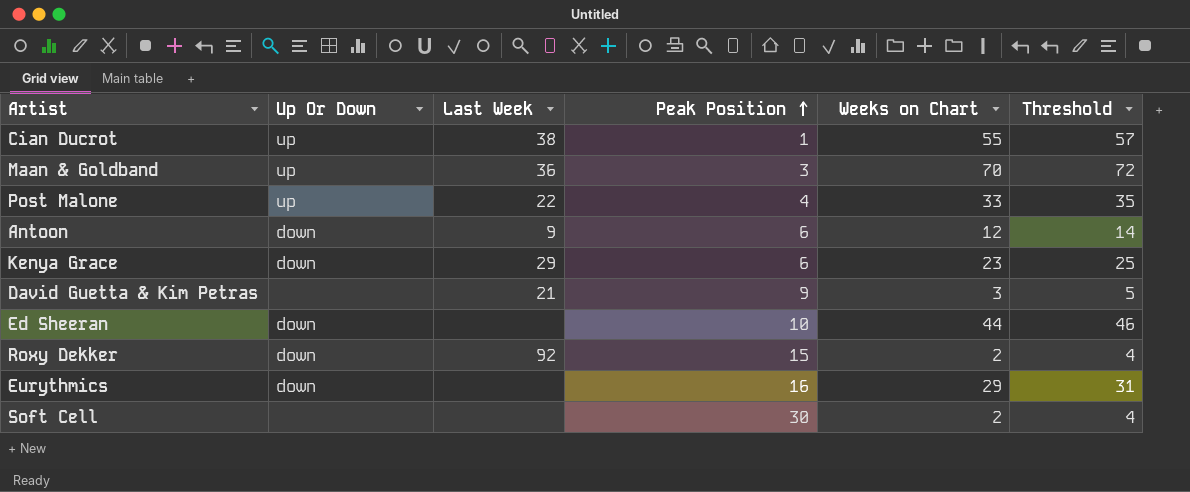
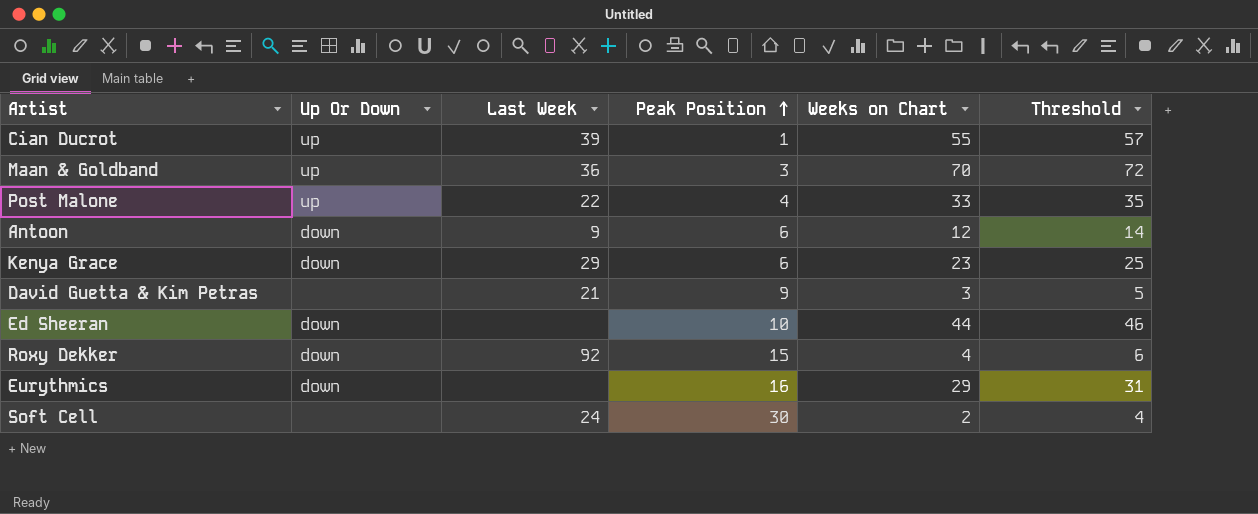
Cian Ducrot | Last Week: 38 -> 39
Roxy Dekker | Weeks on Chart: 2 -> 4
Roxy Dekker | Threshold: 4 -> 6
Soft Cell | Last Week: none -> 24

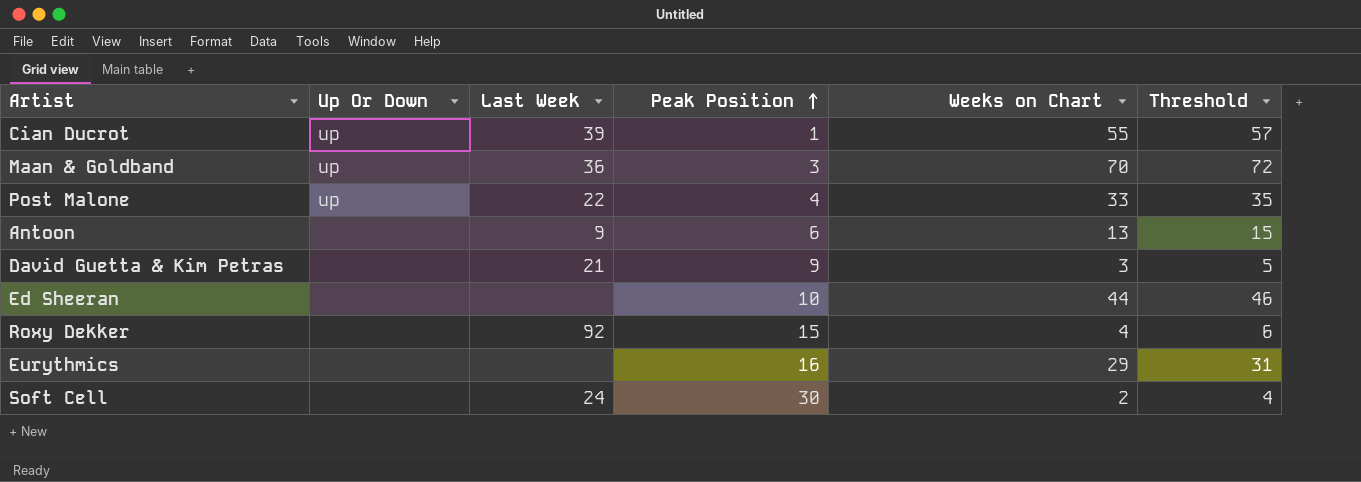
row Kenya Grace: down | 29 | 6 | 23 | 25 -> none
Antoon | Up Or Down: down -> none
Antoon | Weeks on Chart: 12 -> 13
Antoon | Threshold: 14 -> 15
Ed Sheeran | Up Or Down: down -> none
Roxy Dekker | Up Or Down: down -> none
Eurythmics | Up Or Down: down -> none

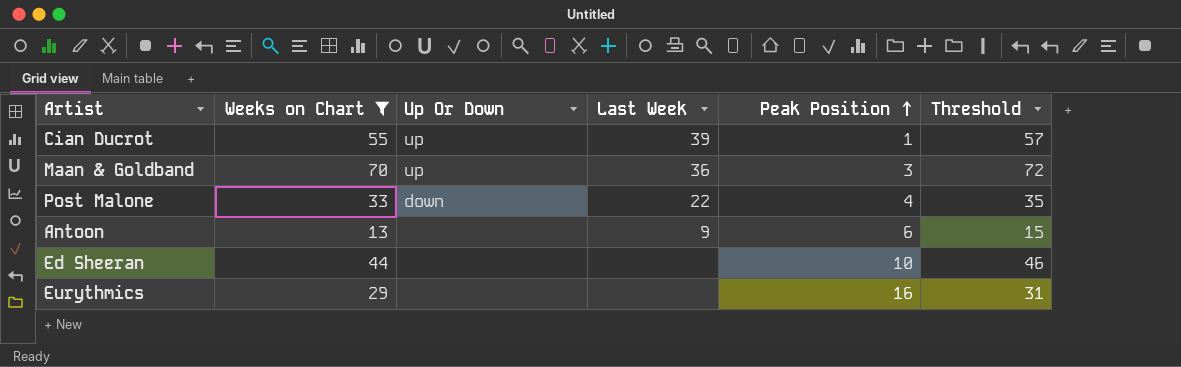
filter: none -> Weeks on Chart >= 13
column Weeks on Chart | position: 5 -> 2
Post Malone | Up Or Down: up -> down

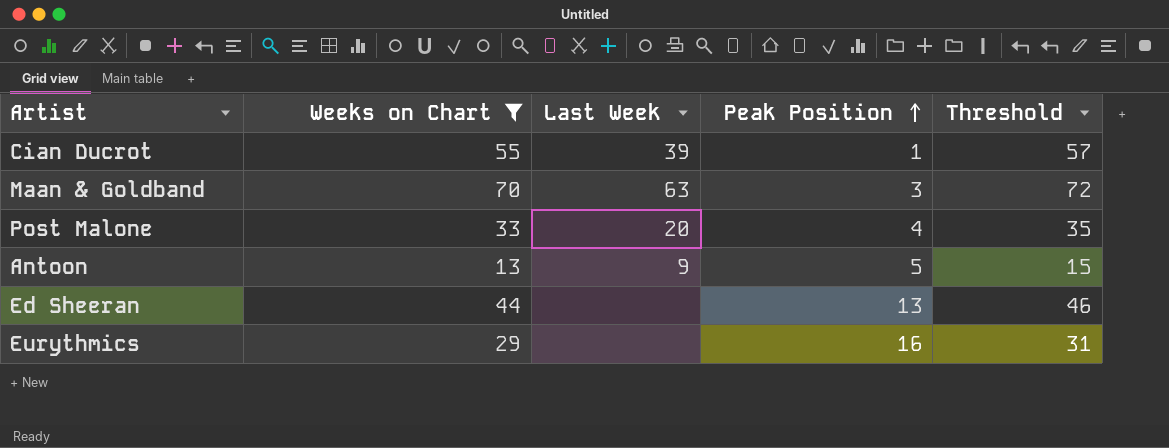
column Up Or Down | position: 3 -> none
Maan & Goldband | Last Week: 36 -> 63
Post Malone | Last Week: 22 -> 20
Antoon | Peak Position: 6 -> 5
Ed Sheeran | Peak Position: 10 -> 13

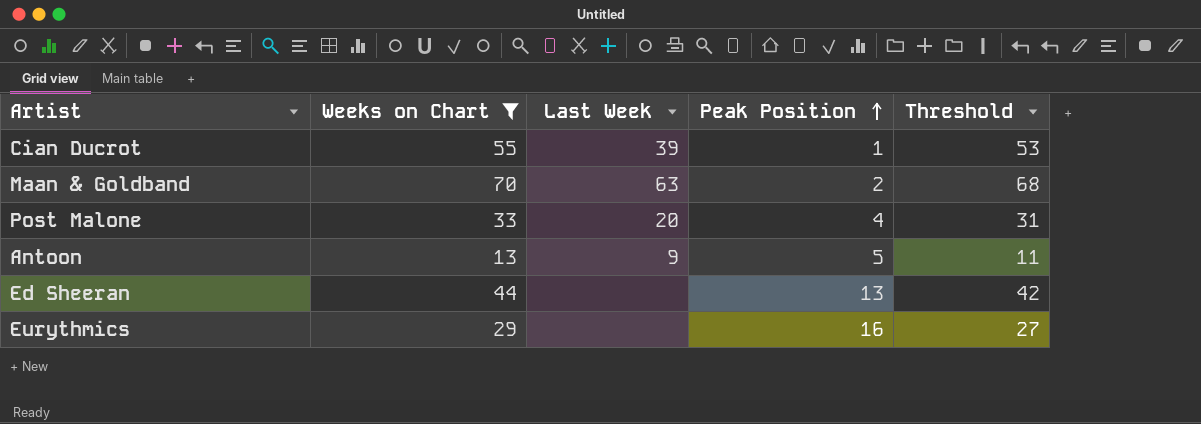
column Threshold | formula: [Weeks on Chart] + 2 -> [Weeks on Chart] - 2
Maan & Goldband | Peak Position: 3 -> 2

